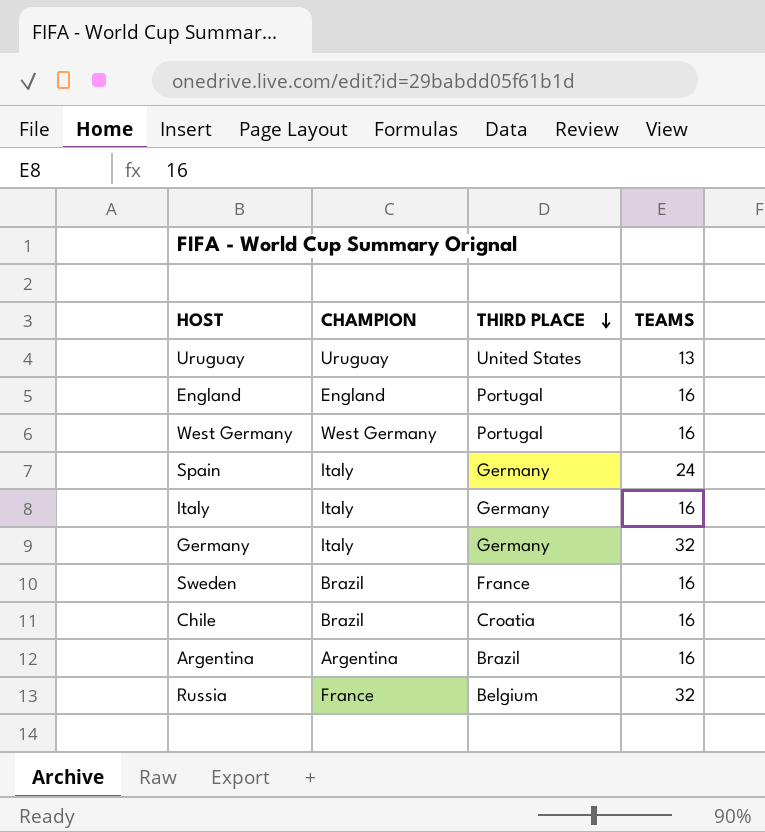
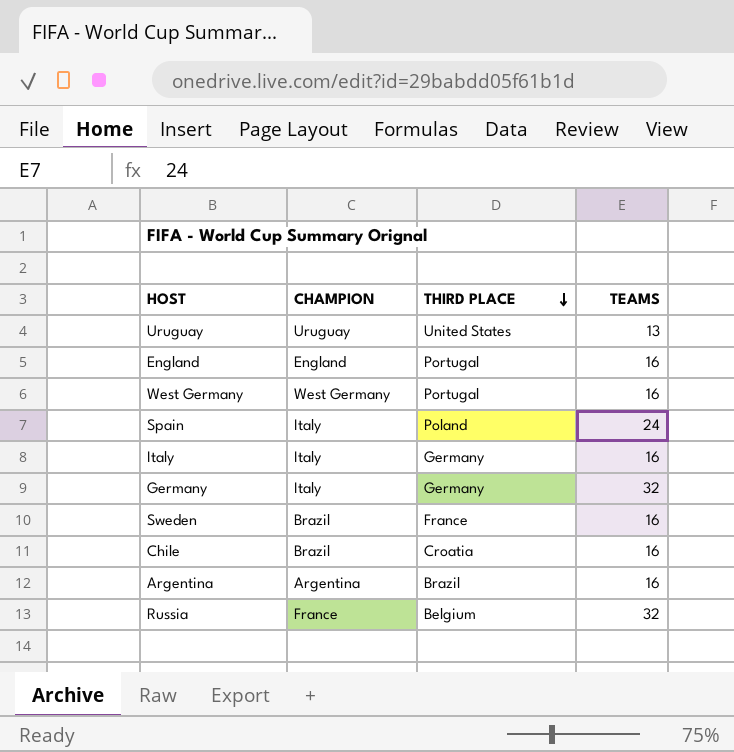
Spain | THIRD PLACE: Germany -> Poland

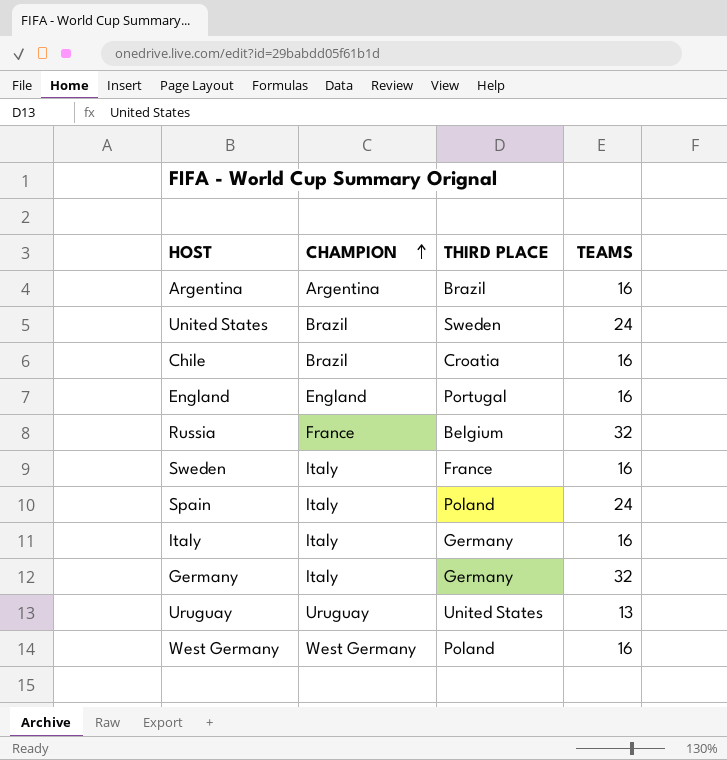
row order: THIRD PLACE descending -> CHAMPION ascending
row United States: none -> Brazil | Sweden | 24
Sweden | CHAMPION: Brazil -> Italy
West Germany | THIRD PLACE: Portugal -> Poland

